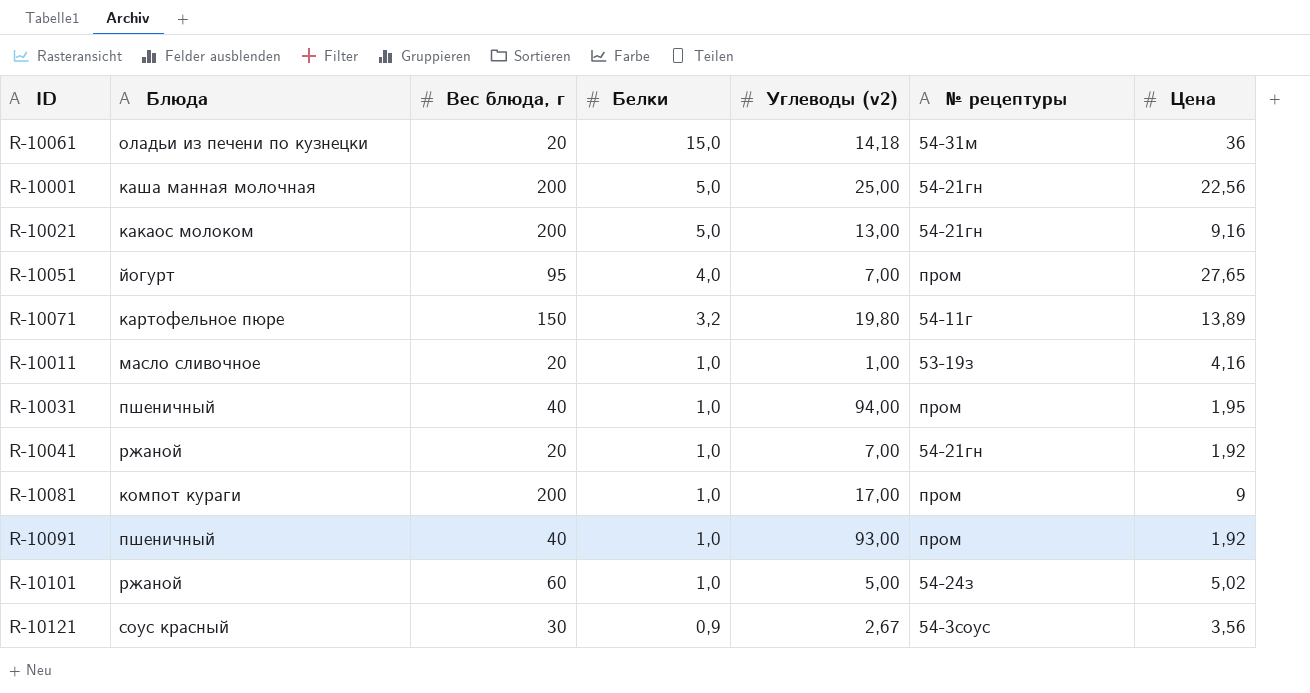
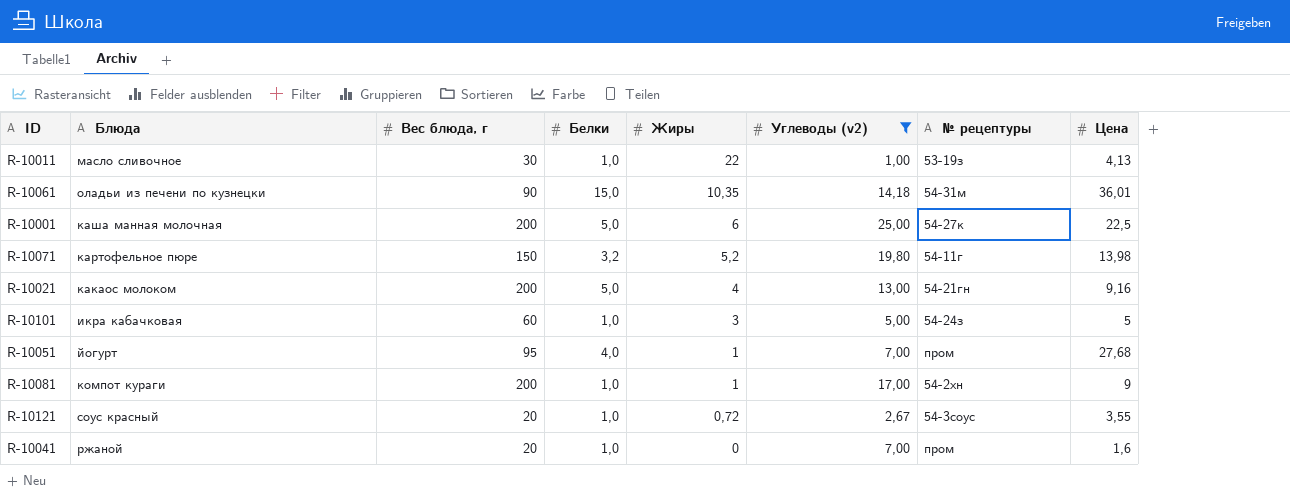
filter: none -> Углеводы (v2) <= 25,00
row order: Белки descending -> Жиры descending
column Жиры | position: none -> 5
R-10011 | Вес блюда, г: 20 -> 30
R-10011 | Цена: 4,16 -> 4,13
R-10061 | Вес блюда, г: 20 -> 90
R-10061 | Цена: 36 -> 36,01
R-10001 | № рецептуры: 54-21гн -> 54-27к
R-10001 | Цена: 22,56 -> 22,5
R-10071 | Цена: 13,89 -> 13,98
R-10101 | Блюда: ржаной -> икра кабачковая
R-10101 | Цена: 5,02 -> 5
R-10051 | Цена: 27,65 -> 27,68
R-10081 | № рецептуры: пром -> 54-2хн
R-10121 | Вес блюда, г: 30 -> 20
R-10121 | Белки: 0,9 -> 1,0
R-10121 | Цена: 3,56 -> 3,55
R-10041 | № рецептуры: 54-21гн -> пром
R-10041 | Цена: 1,92 -> 1,6

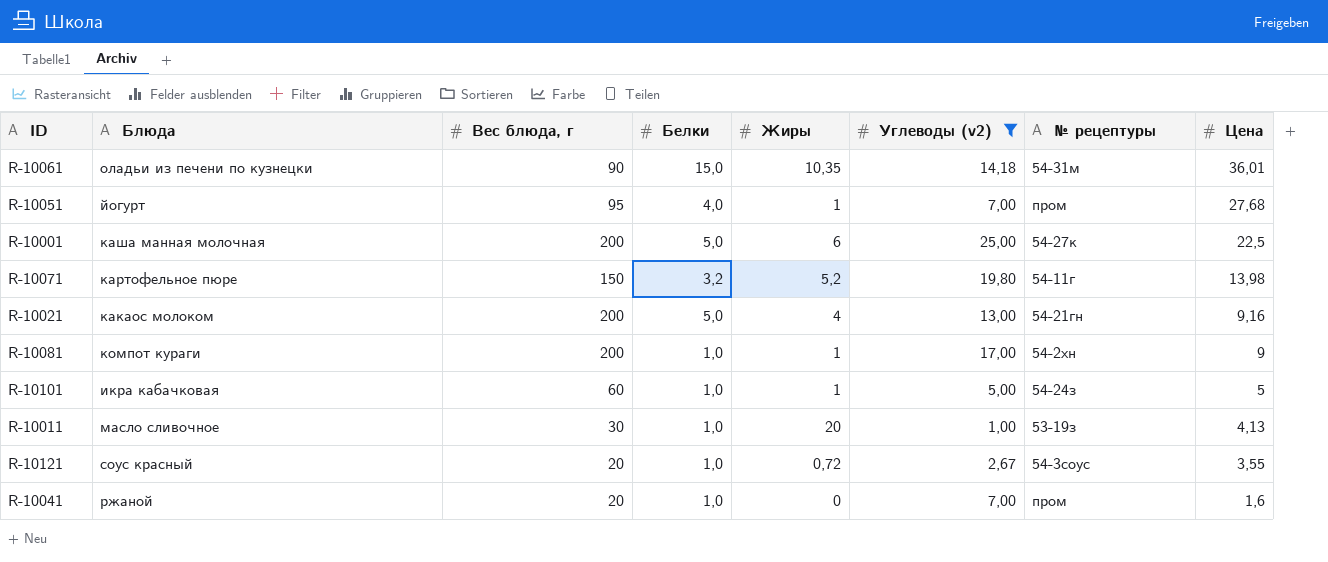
row order: Жиры descending -> Цена descending
R-10101 | Жиры: 3 -> 1
R-10011 | Жиры: 22 -> 20

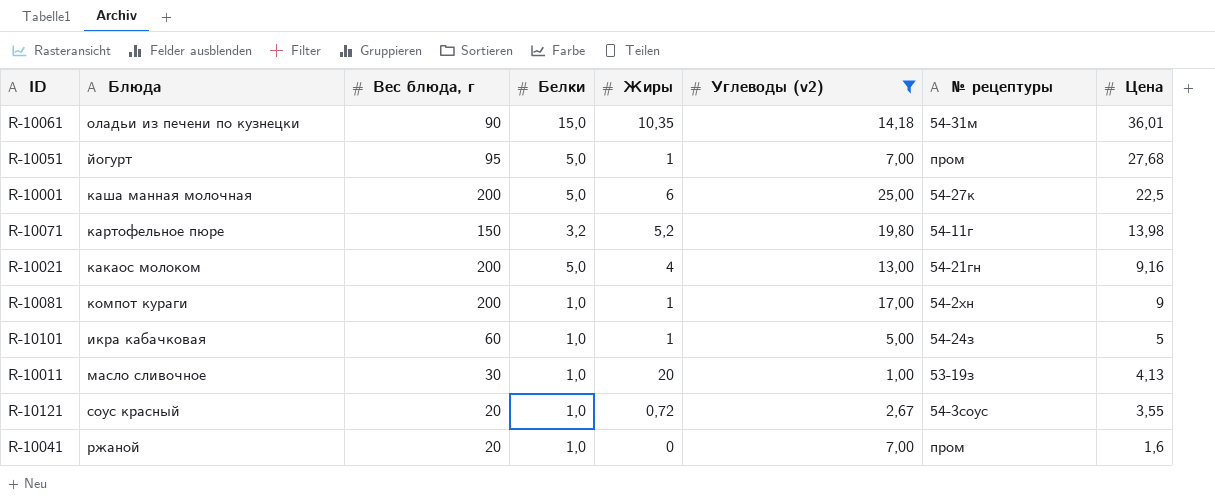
R-10051 | Белки: 4,0 -> 5,0

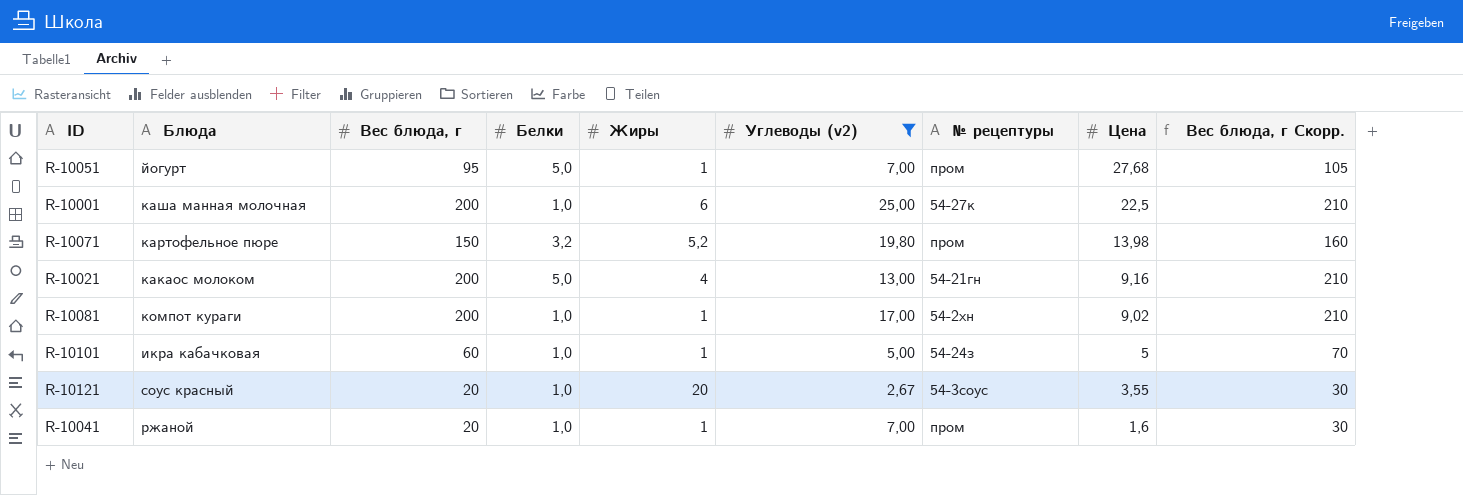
column Вес блюда, г Скорр. | formula: none -> [Вес блюда, г] + 10
row R-10061: оладьи из печени по кузнецки | 90 | 15,0 | 10,35 | 14,18 | 54-31м | 36,01 -> none
row R-10011: масло сливочное | 30 | 1,0 | 20 | 1,00 | 53-19з | 4,13 -> none
R-10001 | Белки: 5,0 -> 1,0
R-10071 | № рецептуры: 54-11г -> пром
R-10081 | Цена: 9 -> 9,02
R-10121 | Жиры: 0,72 -> 20
R-10041 | Жиры: 0 -> 1

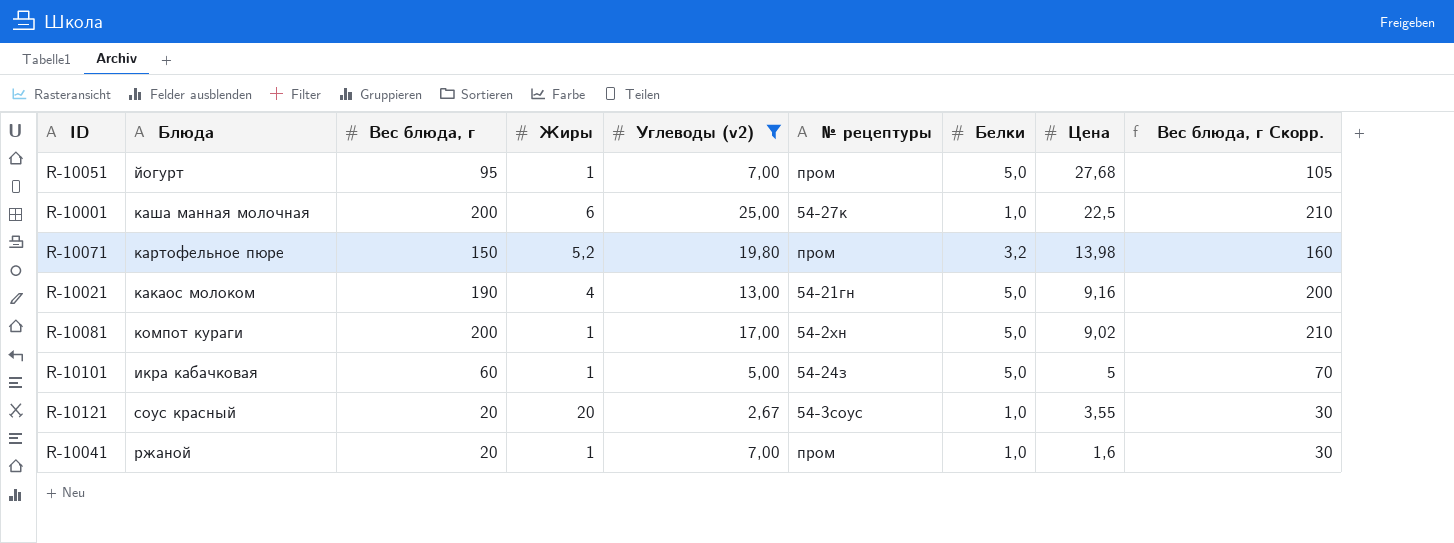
column Белки | position: 4 -> 7
R-10021 | Вес блюда, г: 200 -> 190
R-10021 | Вес блюда, г Скорр.: 210 -> 200
R-10081 | Белки: 1,0 -> 5,0
R-10101 | Белки: 1,0 -> 5,0

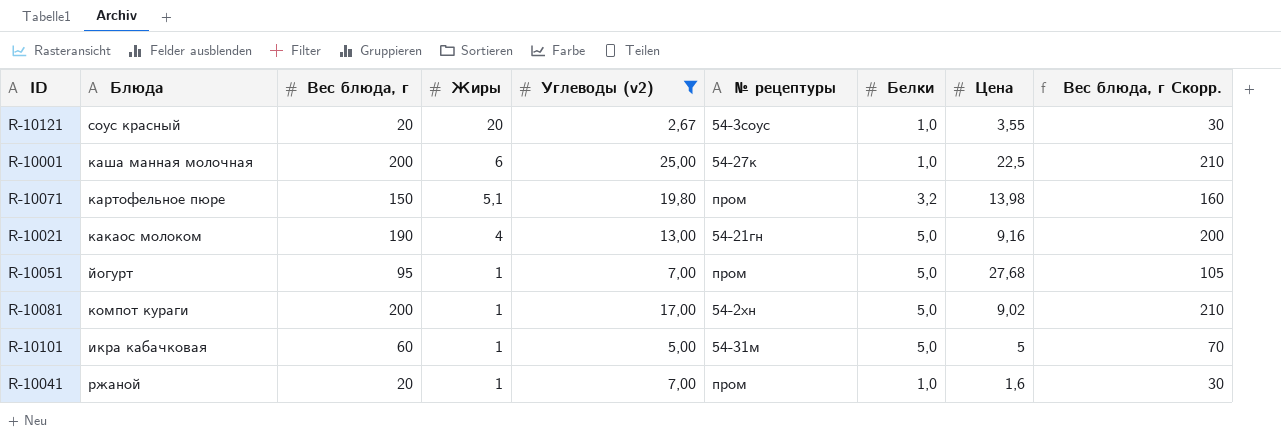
row order: Цена descending -> Жиры descending
R-10071 | Жиры: 5,2 -> 5,1
R-10101 | № рецептуры: 54-24з -> 54-31м

